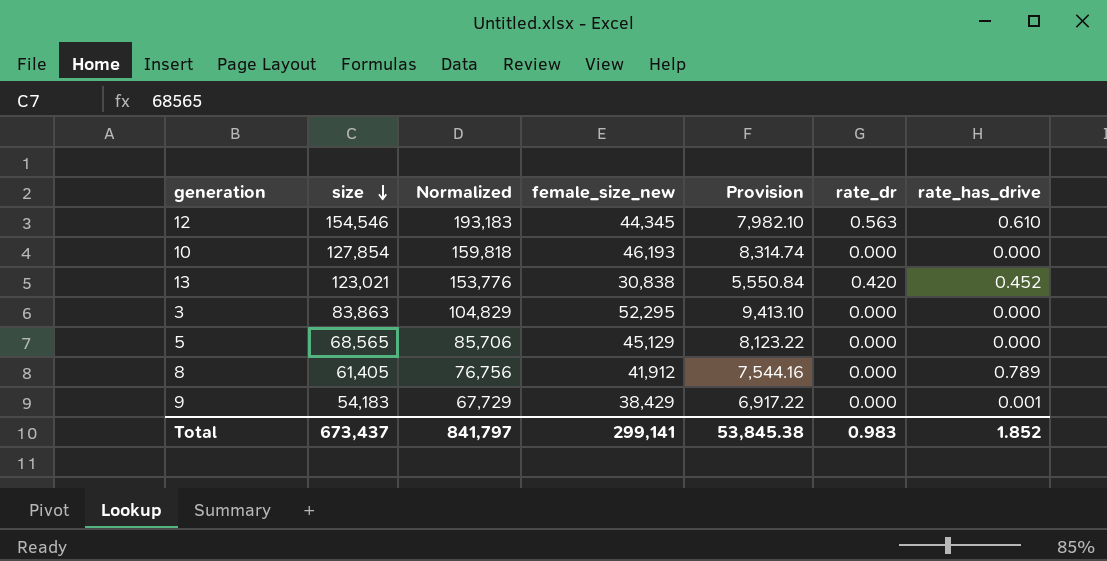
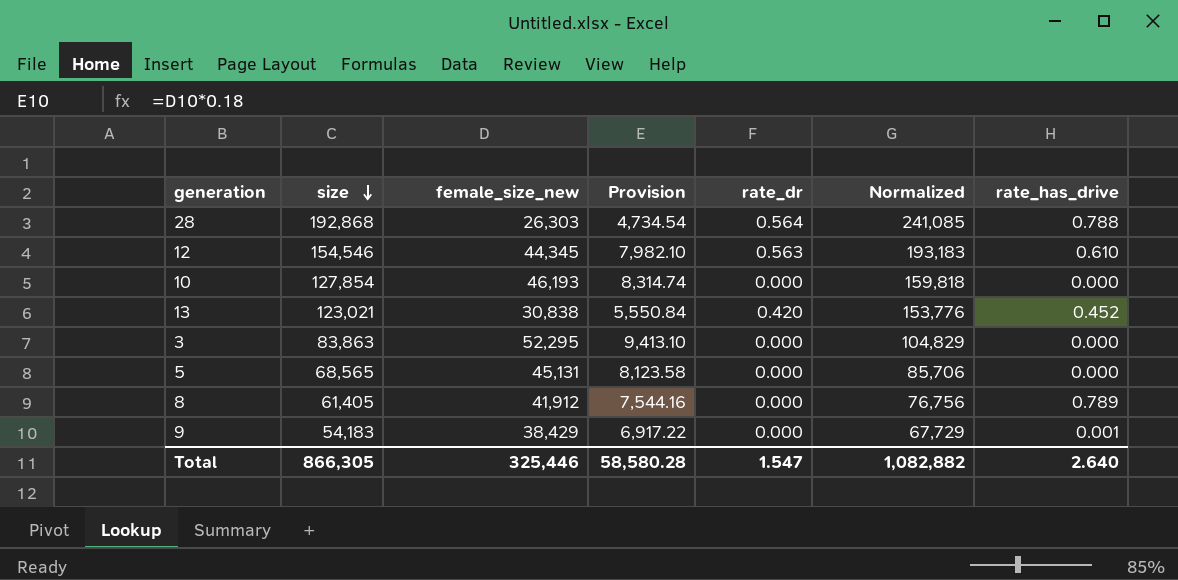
column Normalized | position: 3 -> 6
row 28: none -> 192,868 | 26,303 | 4,734.54 | 0.564 | 241,085 | 0.788
5 | female_size_new: 45,129 -> 45,131
5 | Provision: 8,123.22 -> 8,123.58
Total | size: 673,437 -> 866,305
Total | female_size_new: 299,141 -> 325,446
Total | Provision: 53,845.38 -> 58,580.28
Total | rate_dr: 0.983 -> 1.547
Total | Normalized: 841,797 -> 1,082,882
Total | rate_has_drive: 1.852 -> 2.640

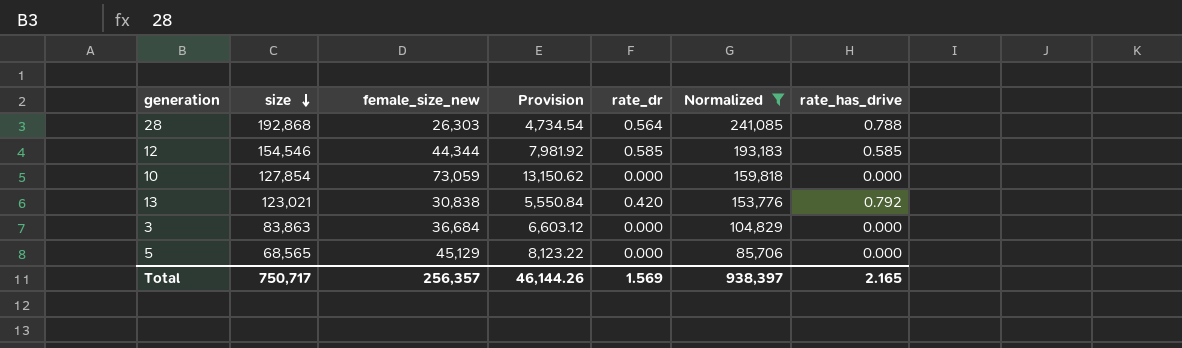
filter: none -> Normalized >= 85,706
12 | female_size_new: 44,345 -> 44,344
12 | Provision: 7,982.10 -> 7,981.92
12 | rate_dr: 0.563 -> 0.585
12 | rate_has_drive: 0.610 -> 0.585
10 | female_size_new: 46,193 -> 73,059
10 | Provision: 8,314.74 -> 13,150.62
13 | rate_has_drive: 0.452 -> 0.792
3 | female_size_new: 52,295 -> 36,684
3 | Provision: 9,413.10 -> 6,603.12
5 | female_size_new: 45,131 -> 45,129
5 | Provision: 8,123.58 -> 8,123.22
Total | size: 866,305 -> 750,717
Total | female_size_new: 325,446 -> 256,357
Total | Provision: 58,580.28 -> 46,144.26
Total | rate_dr: 1.547 -> 1.569
Total | Normalized: 1,082,882 -> 938,397
Total | rate_has_drive: 2.640 -> 2.165

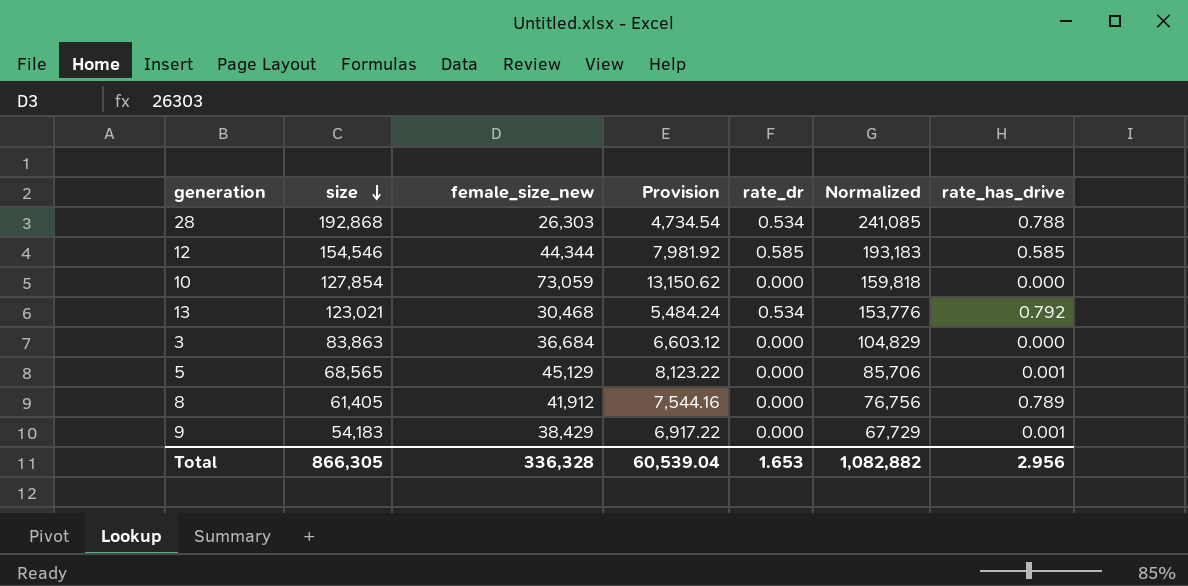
filter: Normalized >= 85,706 -> none
28 | rate_dr: 0.564 -> 0.534
13 | female_size_new: 30,838 -> 30,468
13 | Provision: 5,550.84 -> 5,484.24
13 | rate_dr: 0.420 -> 0.534
5 | rate_has_drive: 0.000 -> 0.001
Total | size: 750,717 -> 866,305
Total | female_size_new: 256,357 -> 336,328
Total | Provision: 46,144.26 -> 60,539.04
Total | rate_dr: 1.569 -> 1.653
Total | Normalized: 938,397 -> 1,082,882
Total | rate_has_drive: 2.165 -> 2.956

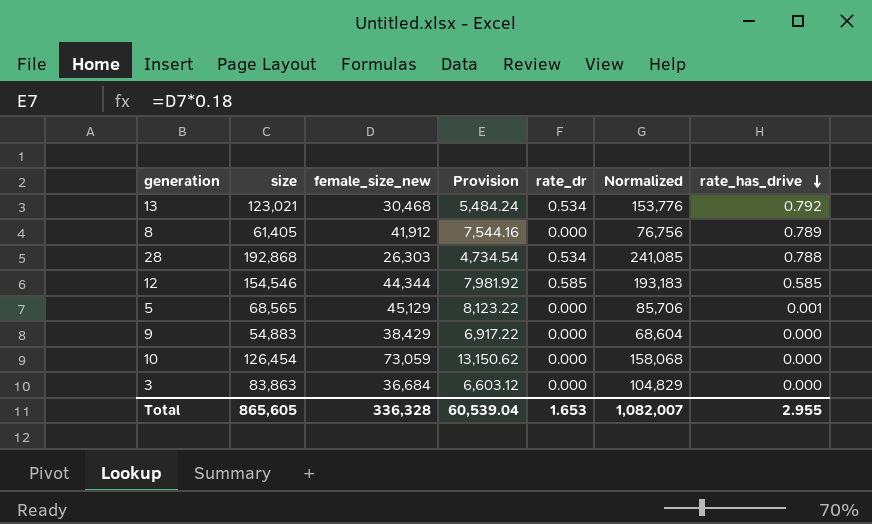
row order: size descending -> rate_has_drive descending
9 | size: 54,183 -> 54,883
9 | Normalized: 67,729 -> 68,604
9 | rate_has_drive: 0.001 -> 0.000
10 | size: 127,854 -> 126,454
10 | Normalized: 159,818 -> 158,068
Total | size: 866,305 -> 865,605
Total | Normalized: 1,082,882 -> 1,082,007
Total | rate_has_drive: 2.956 -> 2.955

